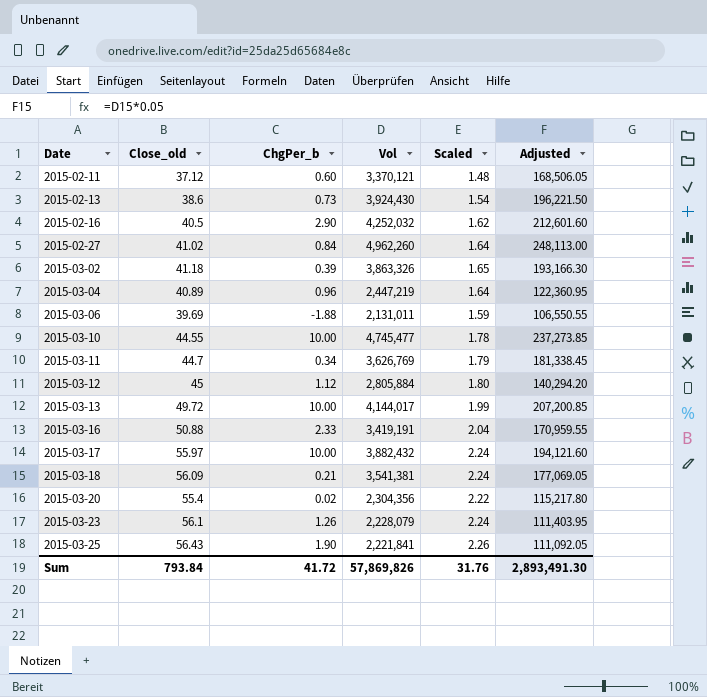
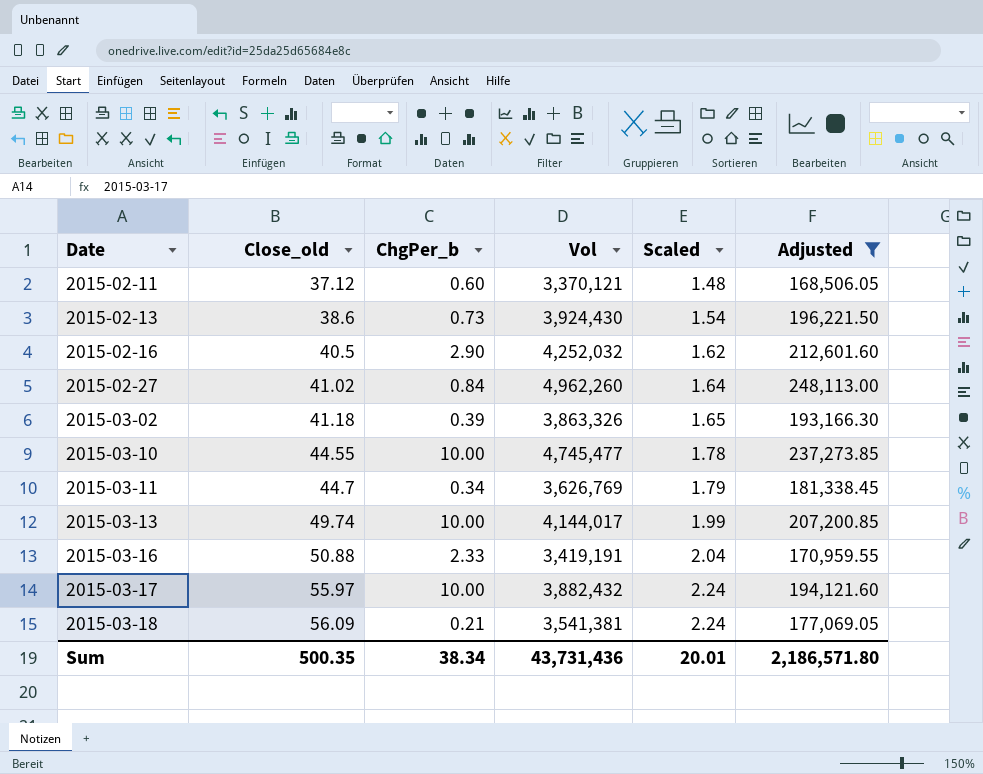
filter: none -> Adjusted >= 168,506.05
2015-03-13 | Close_old: 49.72 -> 49.74
Sum | Close_old: 793.84 -> 500.35
Sum | ChgPer_b: 41.72 -> 38.34
Sum | Vol: 57,869,826 -> 43,731,436
Sum | Scaled: 31.76 -> 20.01
Sum | Adjusted: 2,893,491.30 -> 2,186,571.80

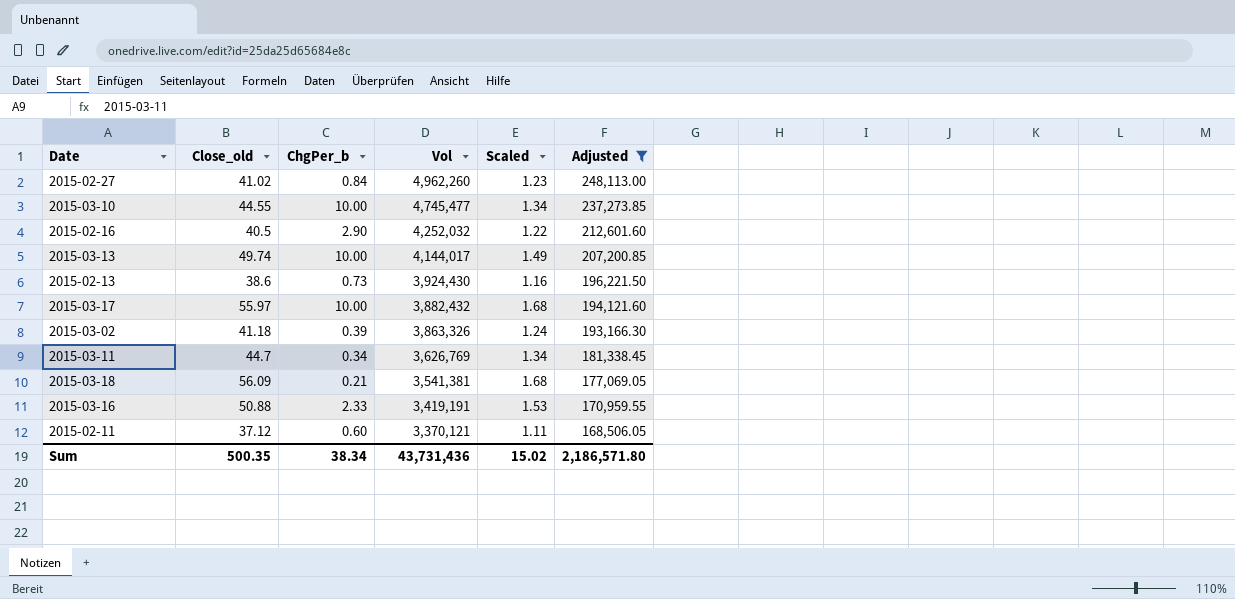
row order: Date ascending -> Vol descending
column Scaled | formula: [Close_old] * 0.04 -> [Close_old] * 0.03
Sum | Scaled: 20.01 -> 15.02

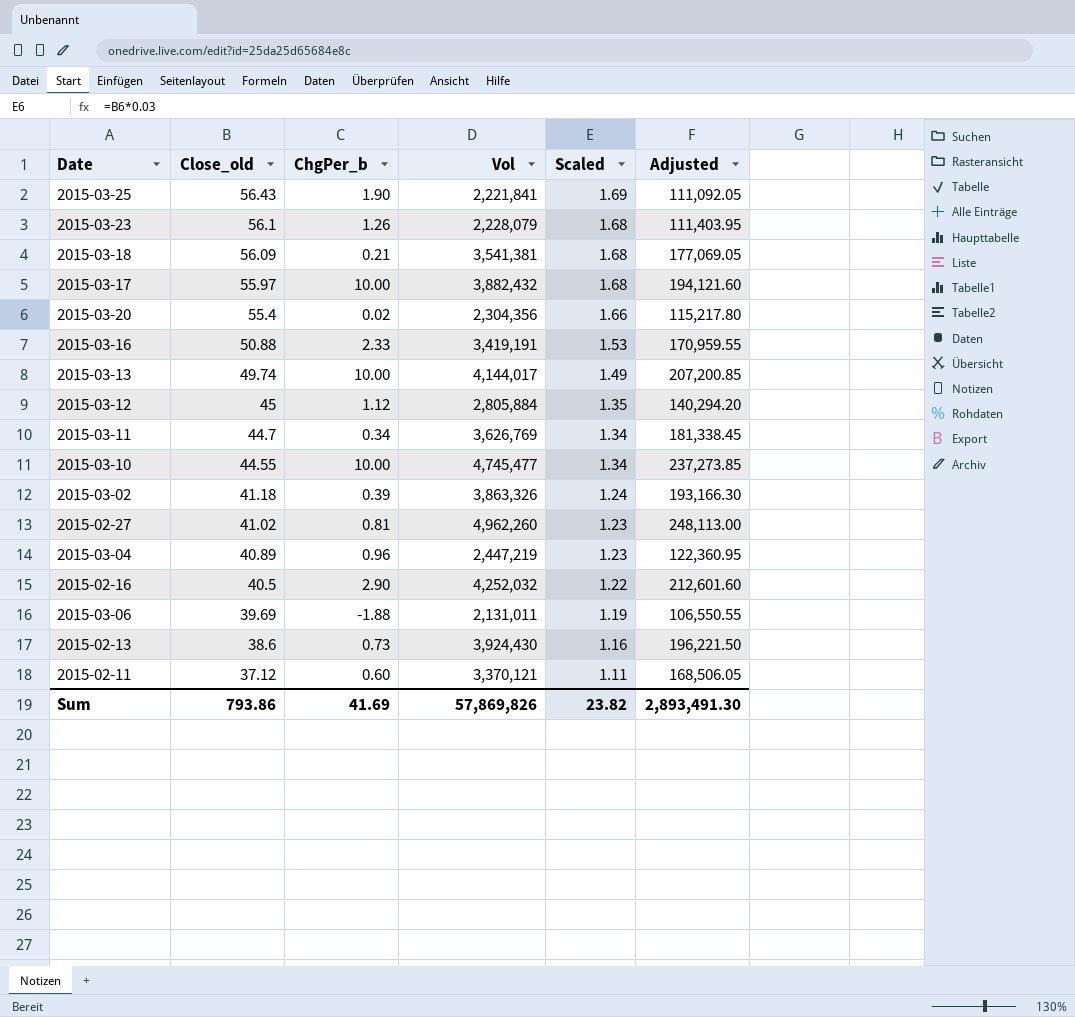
filter: Adjusted >= 168,506.05 -> none
row order: Vol descending -> Close_old descending
2015-02-27 | ChgPer_b: 0.84 -> 0.81
Sum | Close_old: 500.35 -> 793.86
Sum | ChgPer_b: 38.34 -> 41.69
Sum | Vol: 43,731,436 -> 57,869,826
Sum | Scaled: 15.02 -> 23.82
Sum | Adjusted: 2,186,571.80 -> 2,893,491.30

